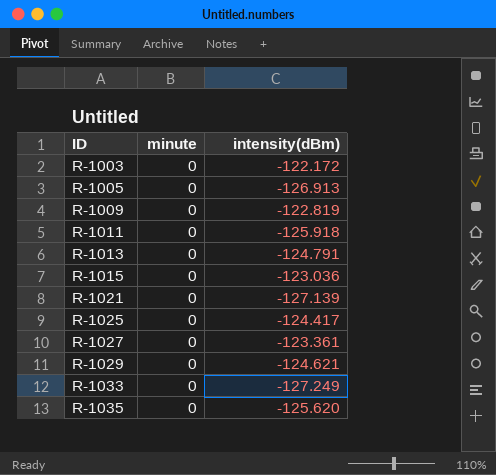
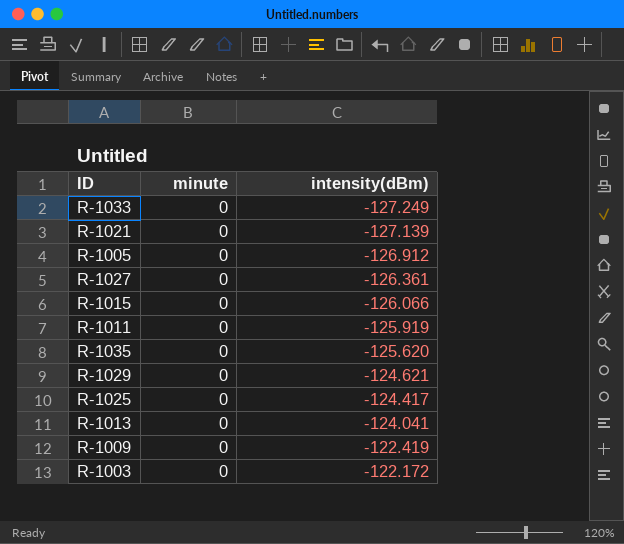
row order: ID ascending -> intensity(dBm) ascending
R-1005 | intensity(dBm): -126.913 -> -126.912
R-1027 | intensity(dBm): -123.361 -> -126.361
R-1015 | intensity(dBm): -123.036 -> -126.066
R-1011 | intensity(dBm): -125.918 -> -125.919
R-1013 | intensity(dBm): -124.791 -> -124.041
R-1009 | intensity(dBm): -122.819 -> -122.419

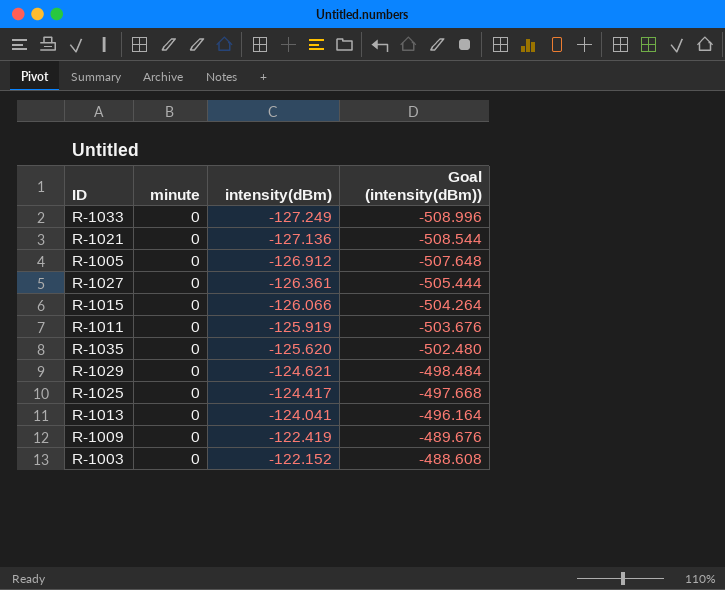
column Goal (intensity(dBm)) | formula: none -> [intensity(dBm)] * 4
R-1021 | intensity(dBm): -127.139 -> -127.136
R-1003 | intensity(dBm): -122.172 -> -122.152

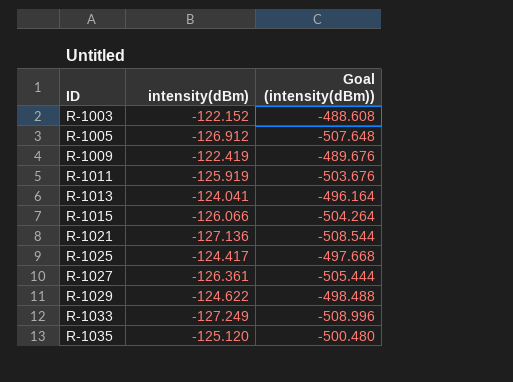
row order: intensity(dBm) ascending -> ID ascending
column minute | position: 2 -> none
R-1029 | intensity(dBm): -124.621 -> -124.622
R-1029 | Goal (intensity(dBm)): -498.484 -> -498.488
R-1035 | intensity(dBm): -125.620 -> -125.120
R-1035 | Goal (intensity(dBm)): -502.480 -> -500.480

